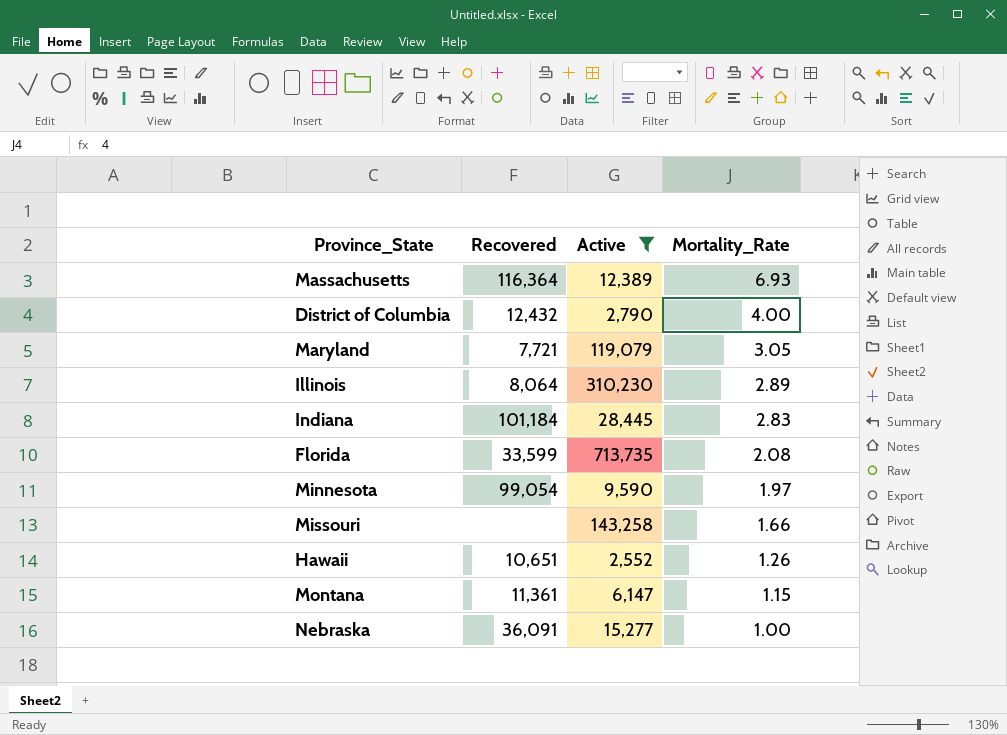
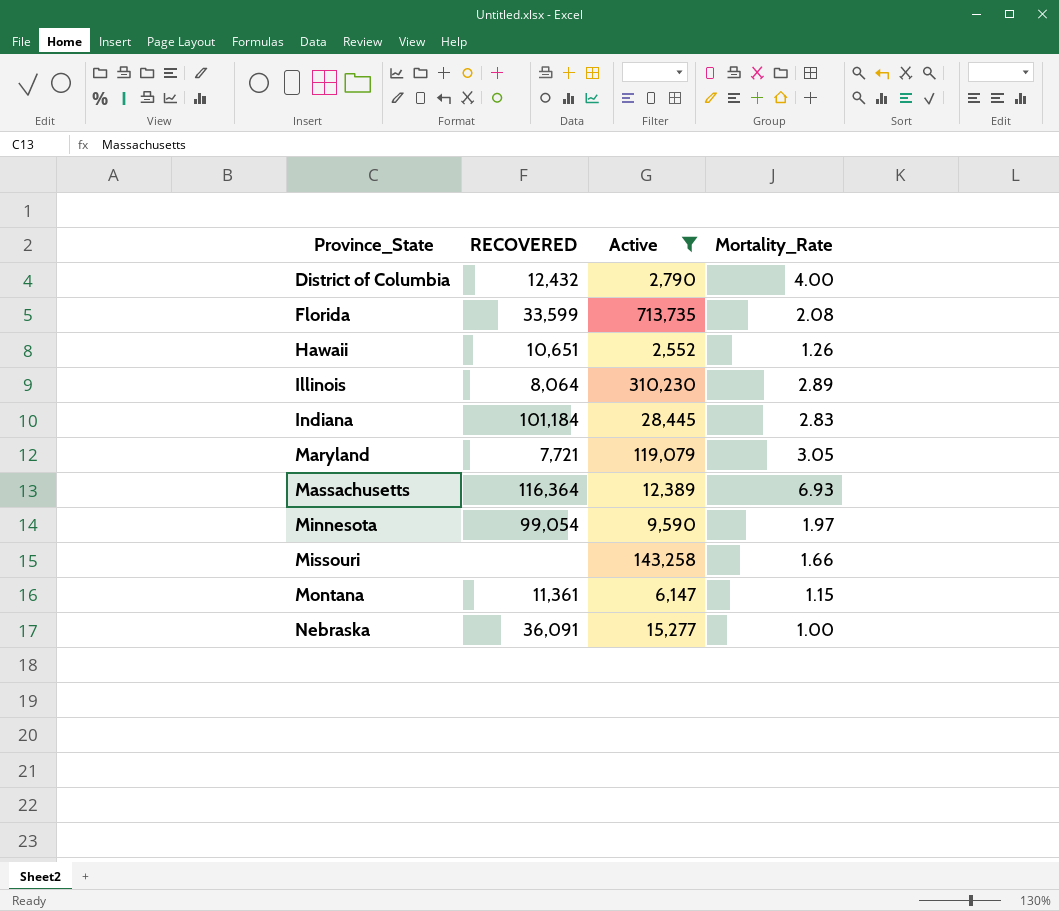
row order: Mortality_Rate descending -> Province_State ascending
column name: Recovered -> RECOVERED

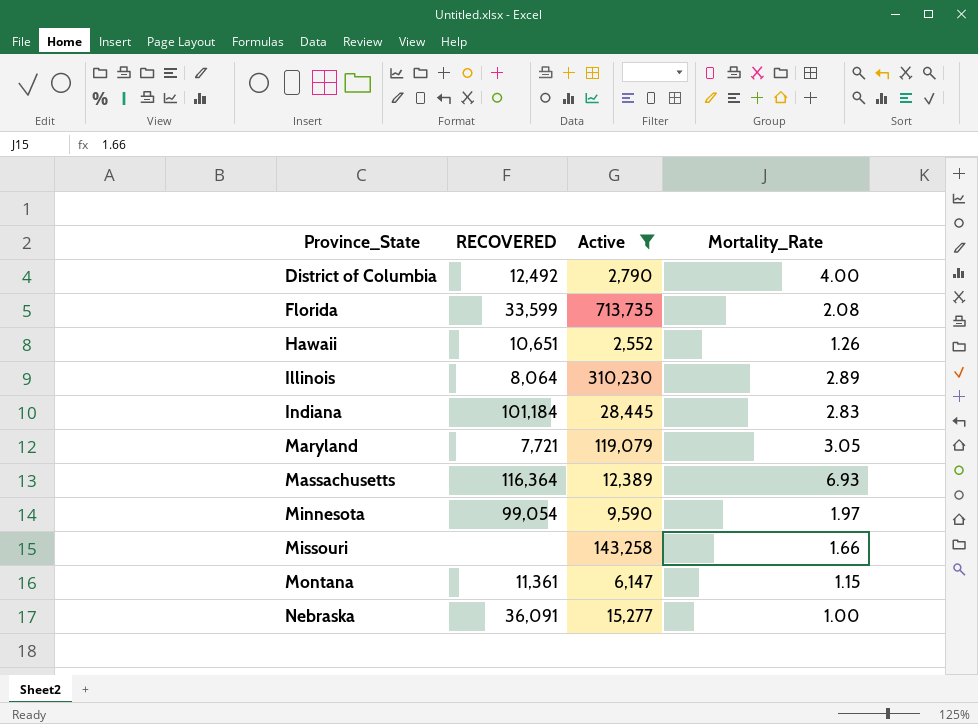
District of Columbia | RECOVERED: 12,432 -> 12,492

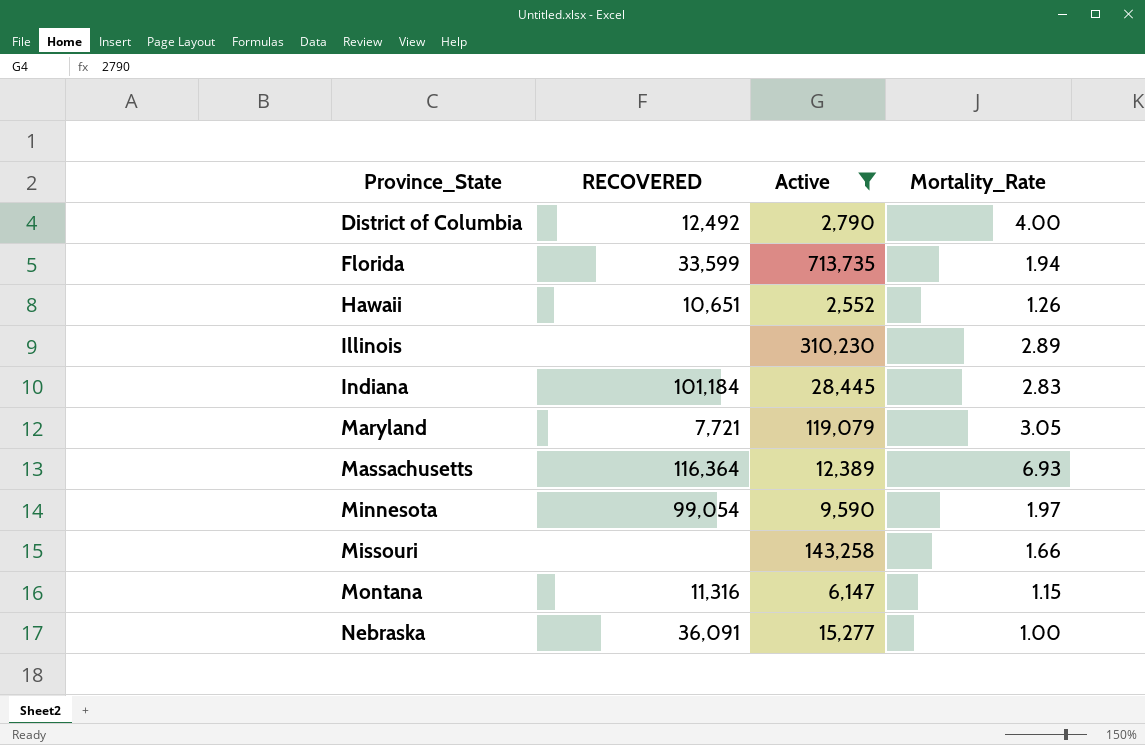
Florida | Mortality_Rate: 2.08 -> 1.94
Illinois | RECOVERED: 8,064 -> none
Montana | RECOVERED: 11,361 -> 11,316

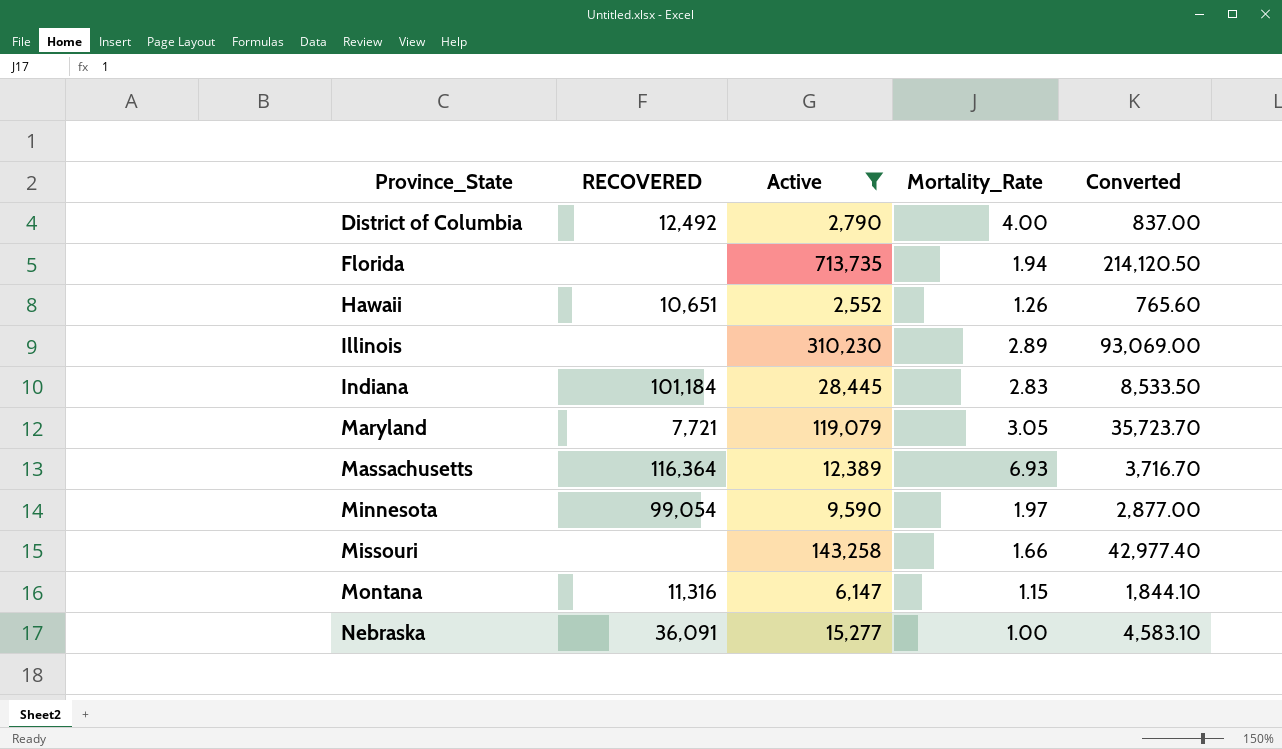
column Converted | formula: none -> [Active] * 0.3
Florida | RECOVERED: 33,599 -> none

